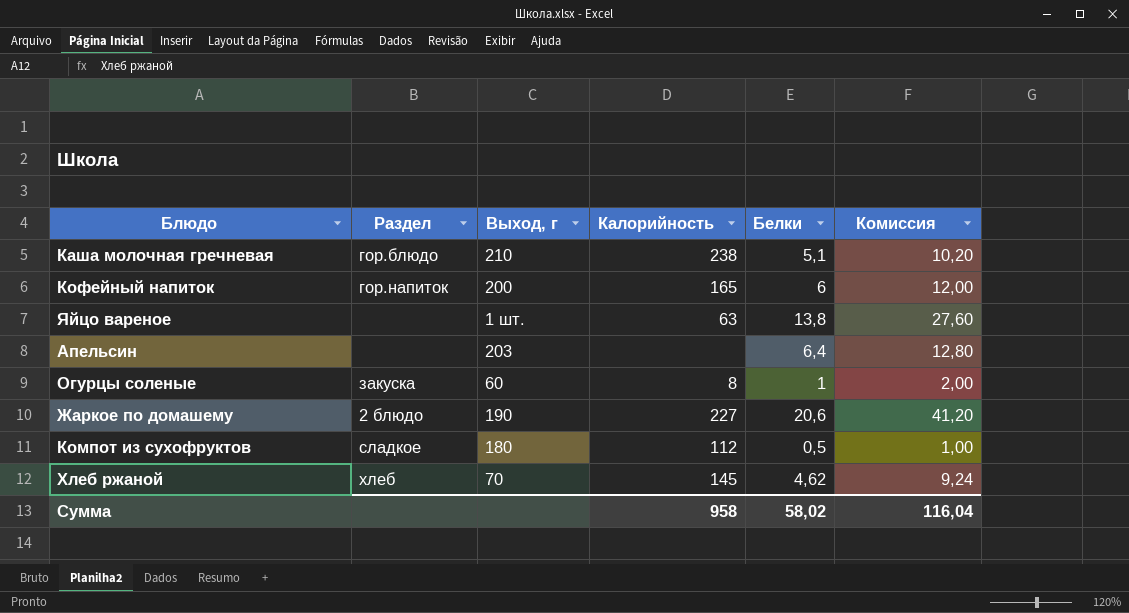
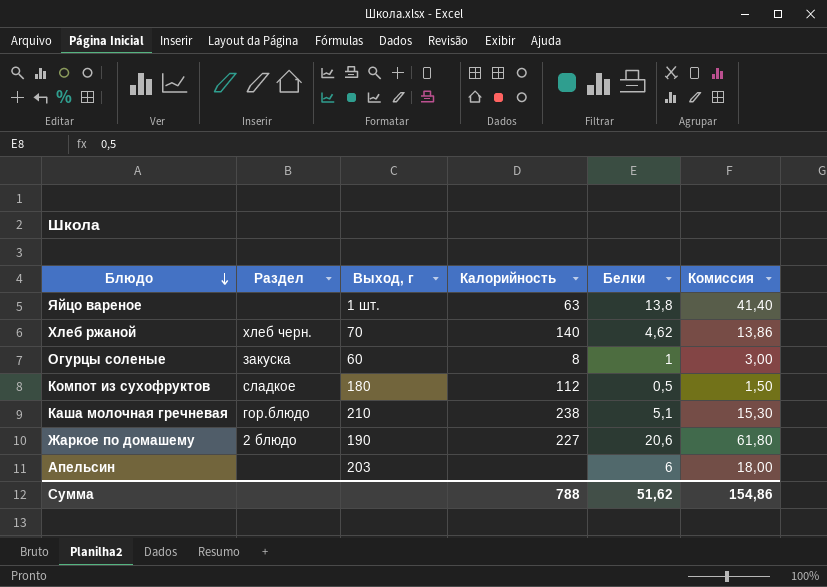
row order: none -> Блюдо descending
column Комиссия | formula: [Белки] * 2 -> [Белки] * 3
row Кофейный напиток: гор.напиток | 200 | 165 | 6 | 12,00 -> none
Хлеб ржаной | Раздел: хлеб -> хлеб черн.
Хлеб ржаной | Калорийность: 145 -> 140
Апельсин | Белки: 6,4 -> 6
Сумма | Калорийность: 958 -> 788
Сумма | Белки: 58,02 -> 51,62
Сумма | Комиссия: 116,04 -> 154,86

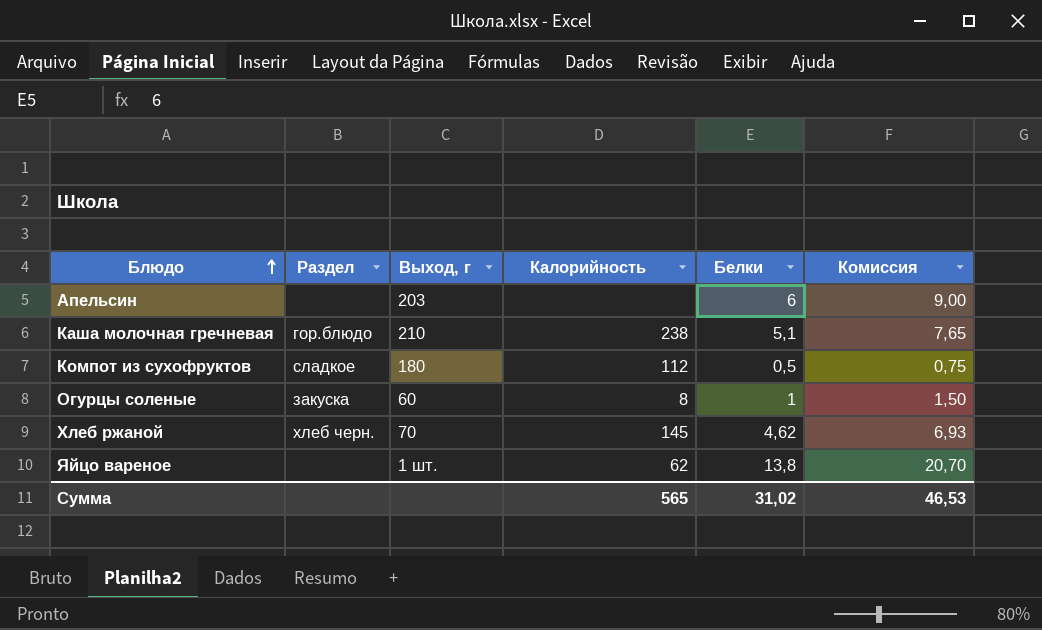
row order: Блюдо descending -> Блюдо ascending
column Комиссия | formula: [Белки] * 3 -> [Белки] * 1,5
row Жаркое по домашему: 2 блюдо | 190 | 227 | 20,6 | 61,80 -> none
Хлеб ржаной | Калорийность: 140 -> 145
Яйцо вареное | Калорийность: 63 -> 62
Сумма | Калорийность: 788 -> 565
Сумма | Белки: 51,62 -> 31,02
Сумма | Комиссия: 154,86 -> 46,53

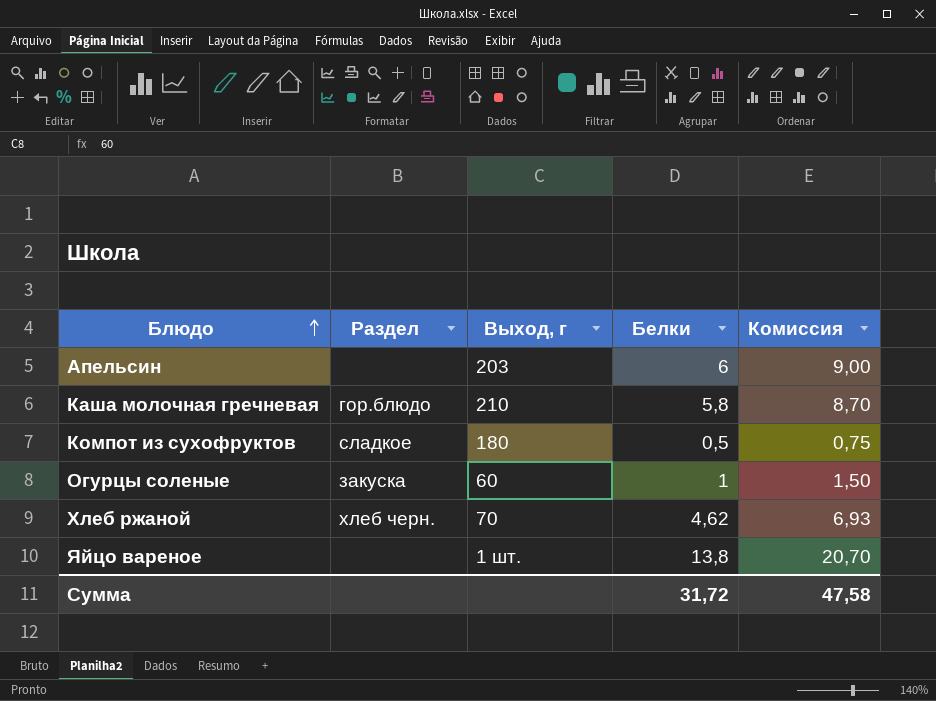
column Калорийность | position: 4 -> none
Каша молочная гречневая | Белки: 5,1 -> 5,8
Каша молочная гречневая | Комиссия: 7,65 -> 8,70
Сумма | Белки: 31,02 -> 31,72
Сумма | Комиссия: 46,53 -> 47,58

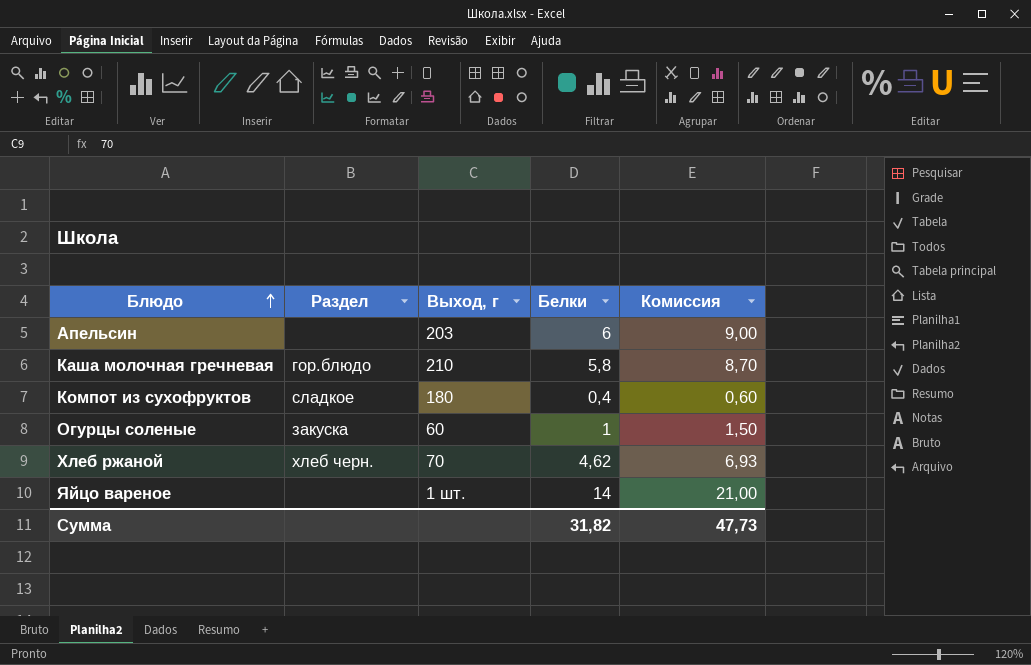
Компот из сухофруктов | Белки: 0,5 -> 0,4
Компот из сухофруктов | Комиссия: 0,75 -> 0,60
Яйцо вареное | Белки: 13,8 -> 14
Яйцо вареное | Комиссия: 20,70 -> 21,00
Сумма | Белки: 31,72 -> 31,82
Сумма | Комиссия: 47,58 -> 47,73

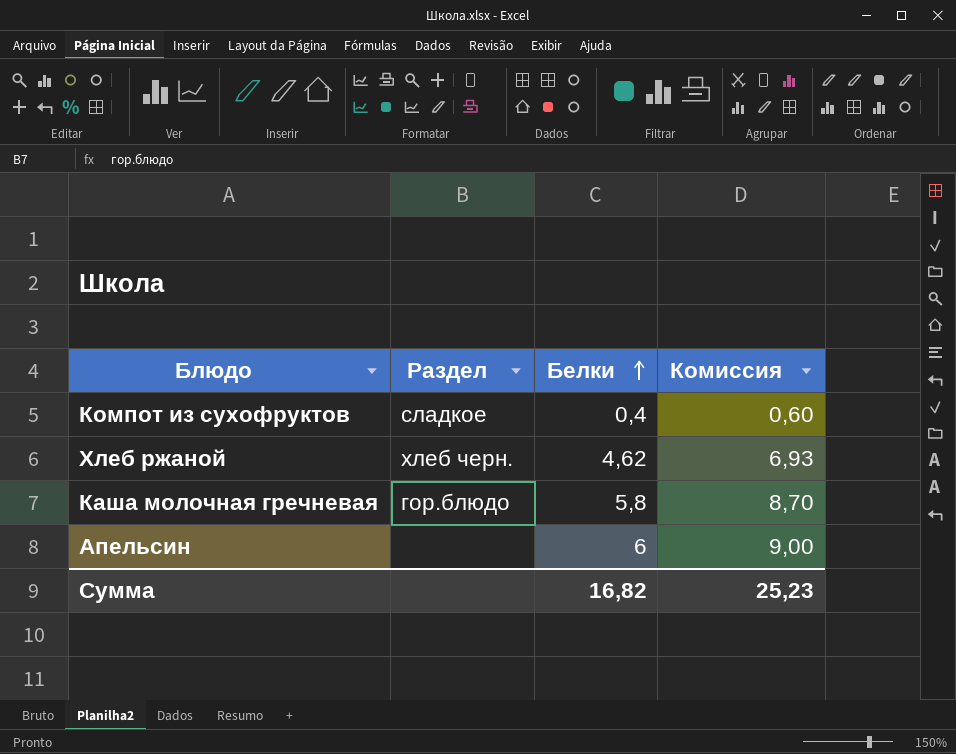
row order: Блюдо ascending -> Белки ascending
column Выход, г | position: 3 -> none
row Огурцы соленые: закуска | 60 | 1 | 1,50 -> none
row Яйцо вареное: none | 1 шт. | 14 | 21,00 -> none
Сумма | Белки: 31,82 -> 16,82
Сумма | Комиссия: 47,73 -> 25,23

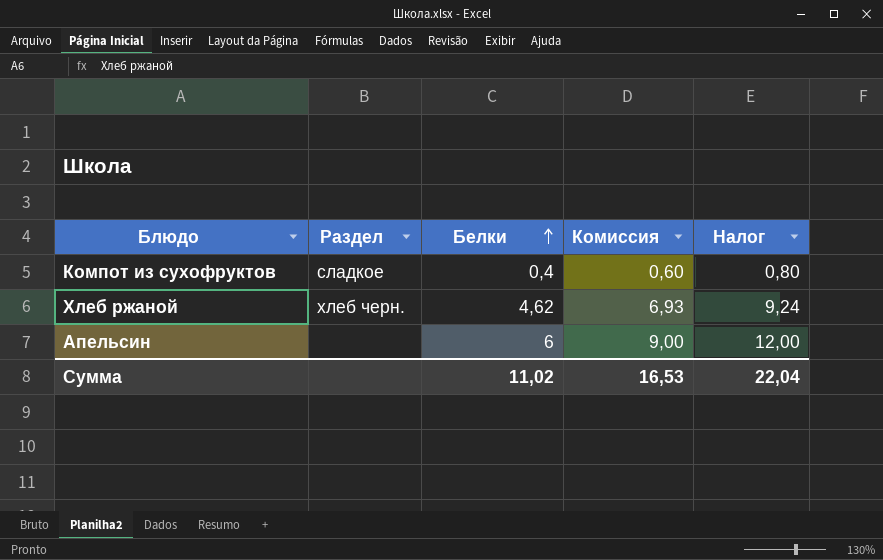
column Налог | formula: none -> [Белки] * 2
row Каша молочная гречневая: гор.блюдо | 5,8 | 8,70 -> none
Сумма | Белки: 16,82 -> 11,02
Сумма | Комиссия: 25,23 -> 16,53

